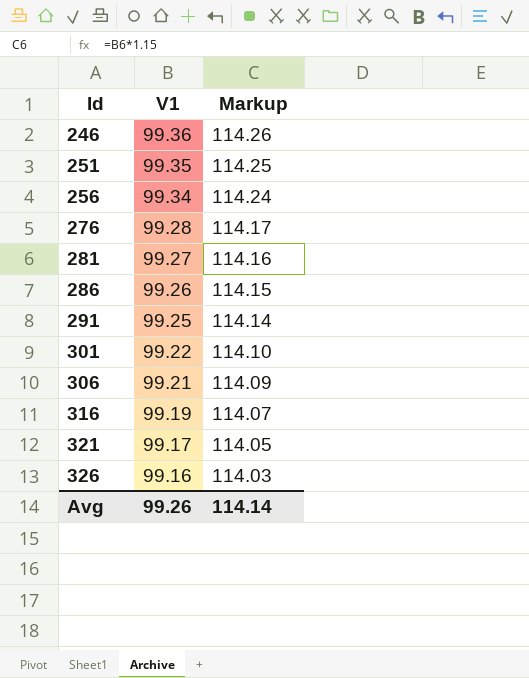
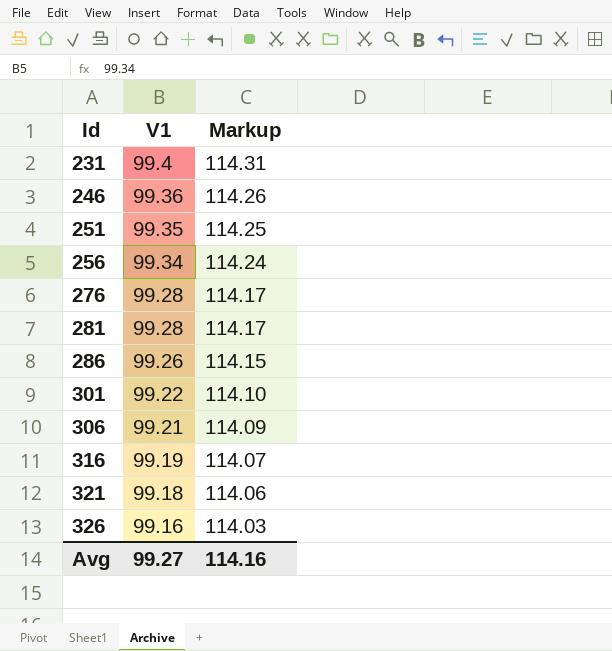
row 291: 99.25 | 114.14 -> none
row 231: none -> 99.4 | 114.31
281 | V1: 99.27 -> 99.28
281 | Markup: 114.16 -> 114.17
321 | V1: 99.17 -> 99.18
321 | Markup: 114.05 -> 114.06
Avg | V1: 99.26 -> 99.27
Avg | Markup: 114.14 -> 114.16

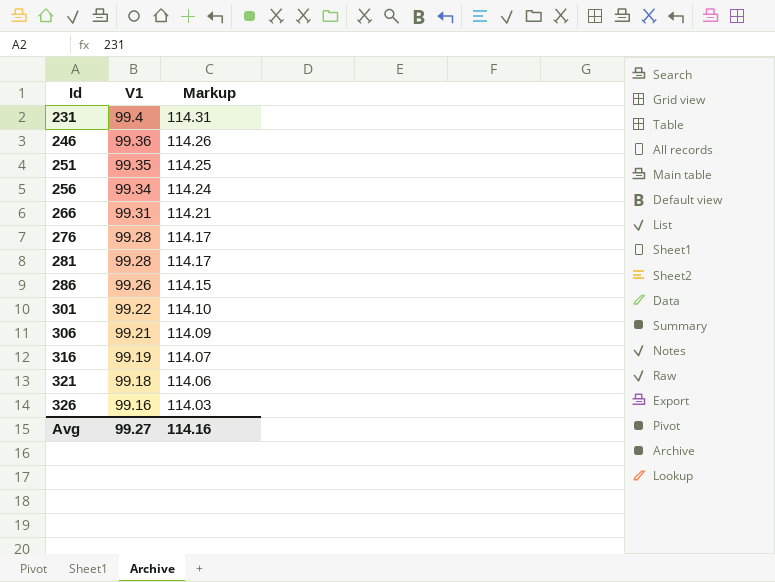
row 266: none -> 99.31 | 114.21

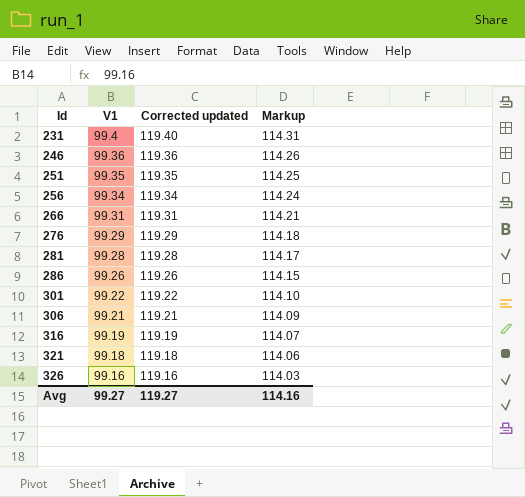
column Corrected updated | formula: none -> [V1] + 20
276 | V1: 99.28 -> 99.29
276 | Markup: 114.17 -> 114.18

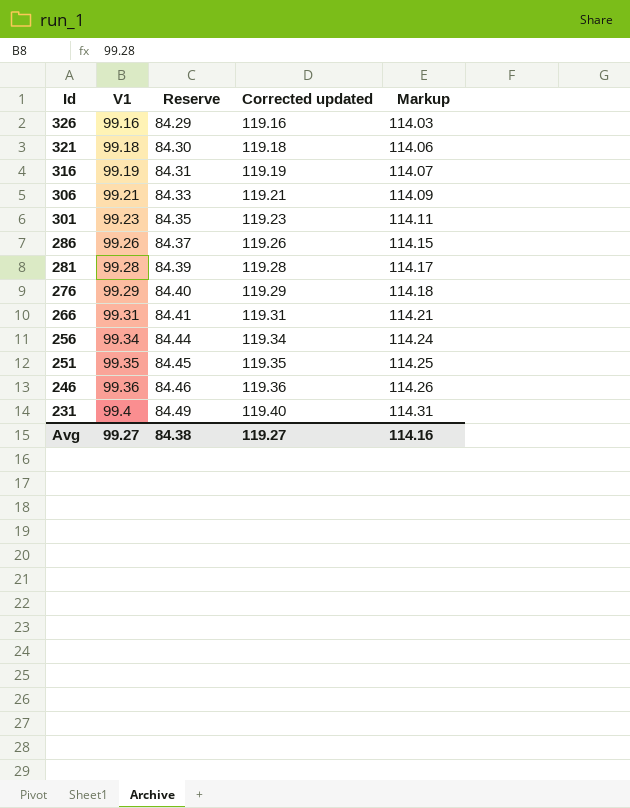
row order: Id ascending -> Id descending
column Reserve | formula: none -> [V1] * 0.85
301 | V1: 99.22 -> 99.23
301 | Corrected updated: 119.22 -> 119.23
301 | Markup: 114.10 -> 114.11

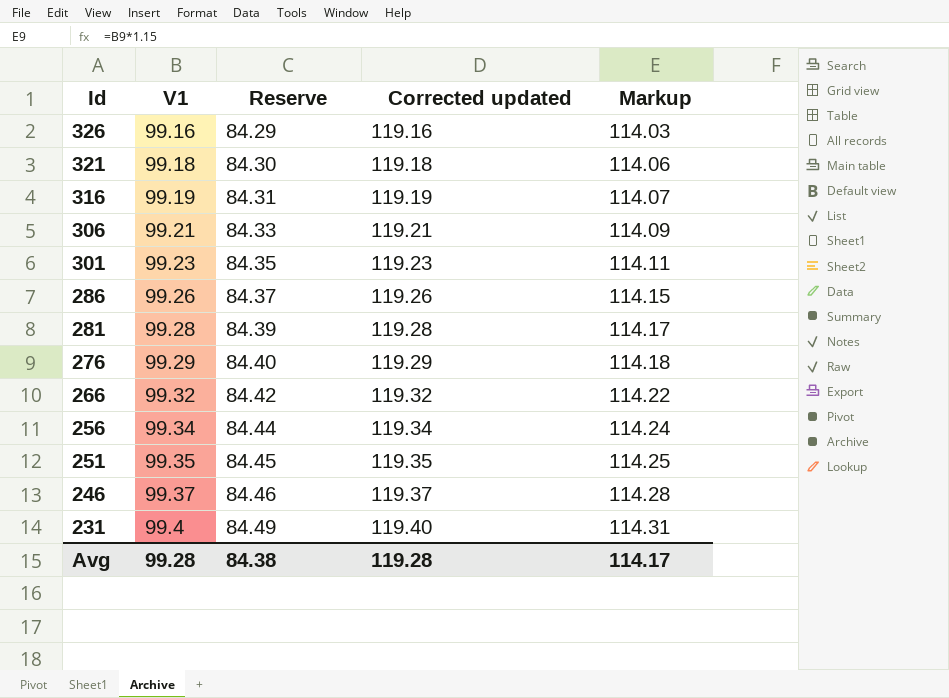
266 | V1: 99.31 -> 99.32
266 | Reserve: 84.41 -> 84.42
266 | Corrected updated: 119.31 -> 119.32
266 | Markup: 114.21 -> 114.22
246 | V1: 99.36 -> 99.37
246 | Corrected updated: 119.36 -> 119.37
246 | Markup: 114.26 -> 114.28
Avg | V1: 99.27 -> 99.28
Avg | Corrected updated: 119.27 -> 119.28
Avg | Markup: 114.16 -> 114.17

